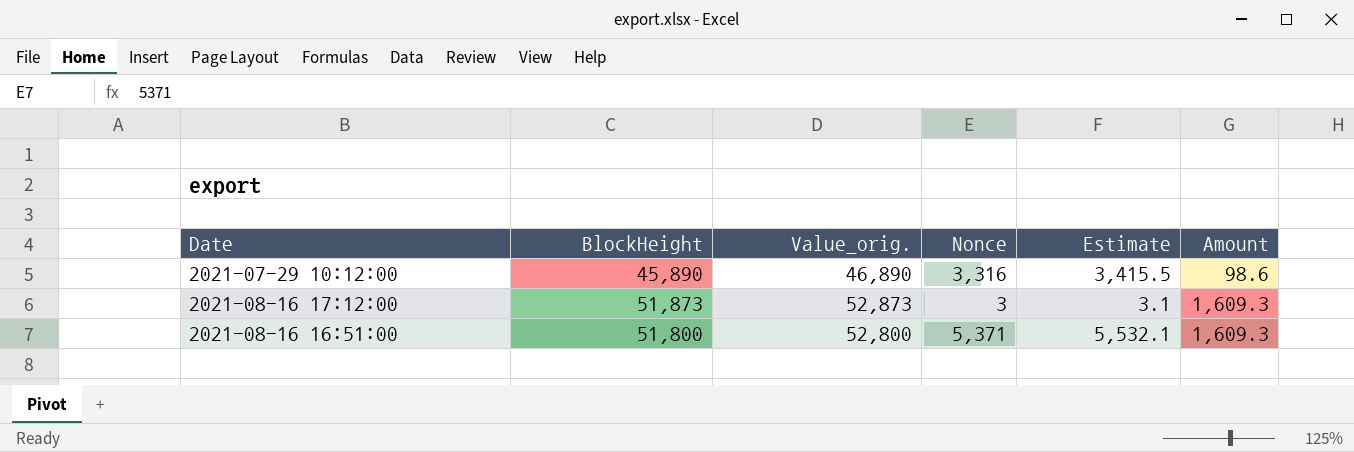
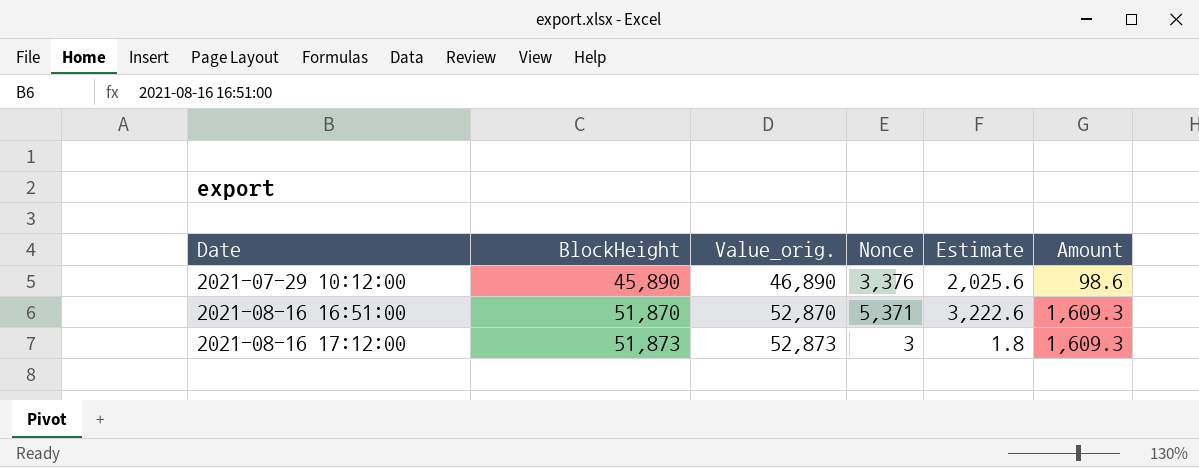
row order: Amount ascending -> Date ascending
column Estimate | formula: [Nonce] * 1.03 -> [Nonce] * 0.6
2021-07-29 10:12:00 | Nonce: 3,316 -> 3,376
2021-08-16 16:51:00 | BlockHeight: 51,800 -> 51,870
2021-08-16 16:51:00 | Value_orig.: 52,800 -> 52,870

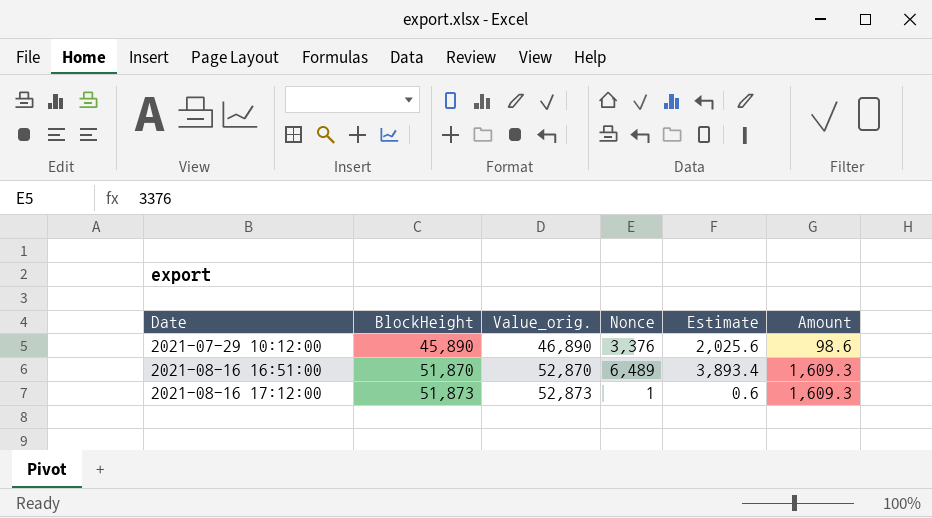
2021-08-16 16:51:00 | Nonce: 5,371 -> 6,489
2021-08-16 16:51:00 | Estimate: 3,222.6 -> 3,893.4
2021-08-16 17:12:00 | Nonce: 3 -> 1
2021-08-16 17:12:00 | Estimate: 1.8 -> 0.6

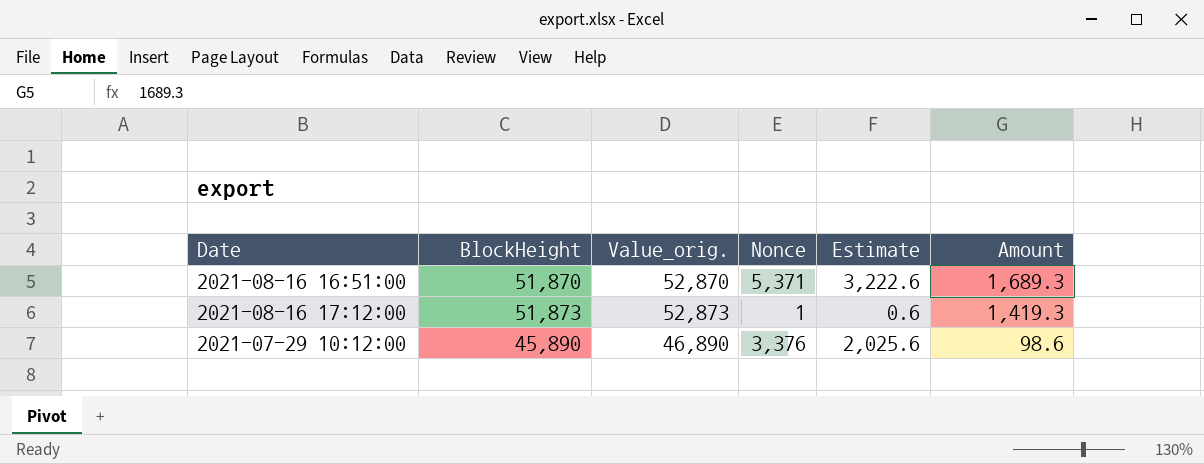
row order: Date ascending -> Amount descending
2021-08-16 16:51:00 | Nonce: 6,489 -> 5,371
2021-08-16 16:51:00 | Estimate: 3,893.4 -> 3,222.6
2021-08-16 16:51:00 | Amount: 1,609.3 -> 1,689.3
2021-08-16 17:12:00 | Amount: 1,609.3 -> 1,419.3

